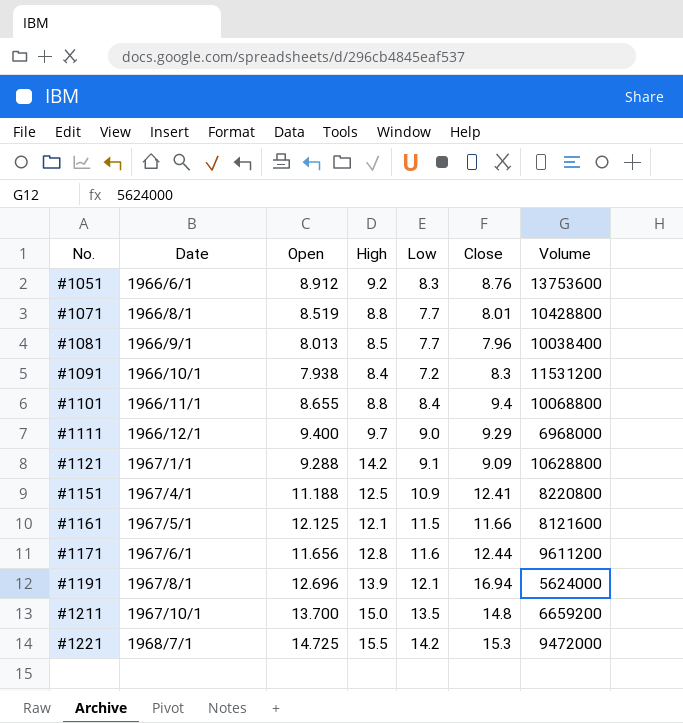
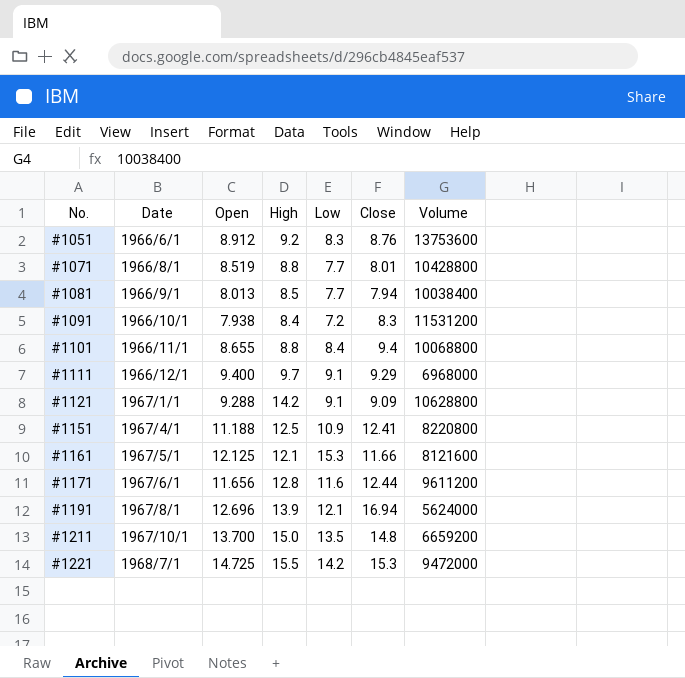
#1081 | Close: 7.96 -> 7.94
#1111 | Low: 9.0 -> 9.1
#1161 | Low: 11.5 -> 15.3

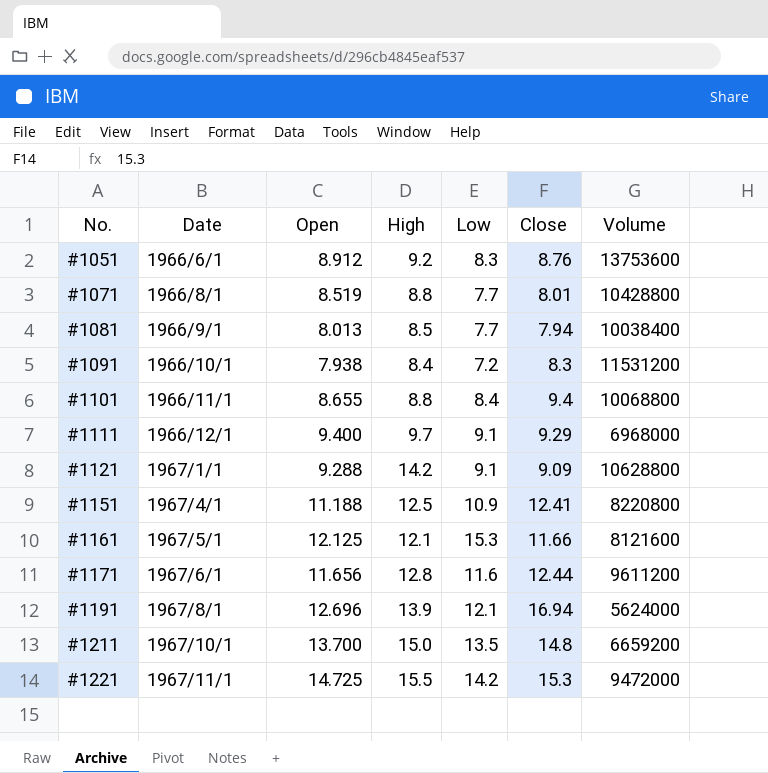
#1221 | Date: 1968/7/1 -> 1967/11/1

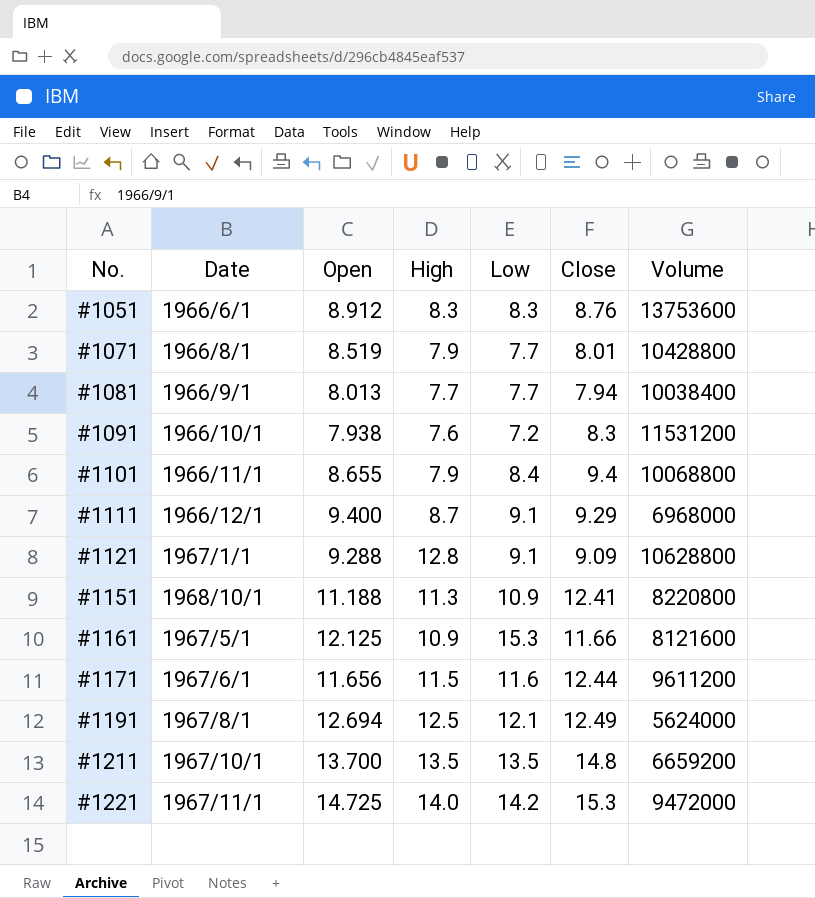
#1051 | High: 9.2 -> 8.3
#1071 | High: 8.8 -> 7.9
#1081 | High: 8.5 -> 7.7
#1091 | High: 8.4 -> 7.6
#1101 | High: 8.8 -> 7.9
#1111 | High: 9.7 -> 8.7
#1121 | High: 14.2 -> 12.8
#1151 | Date: 1967/4/1 -> 1968/10/1
#1151 | High: 12.5 -> 11.3
#1161 | High: 12.1 -> 10.9
#1171 | High: 12.8 -> 11.5
#1191 | Open: 12.696 -> 12.694
#1191 | High: 13.9 -> 12.5
#1191 | Close: 16.94 -> 12.49
#1211 | High: 15.0 -> 13.5
#1221 | High: 15.5 -> 14.0

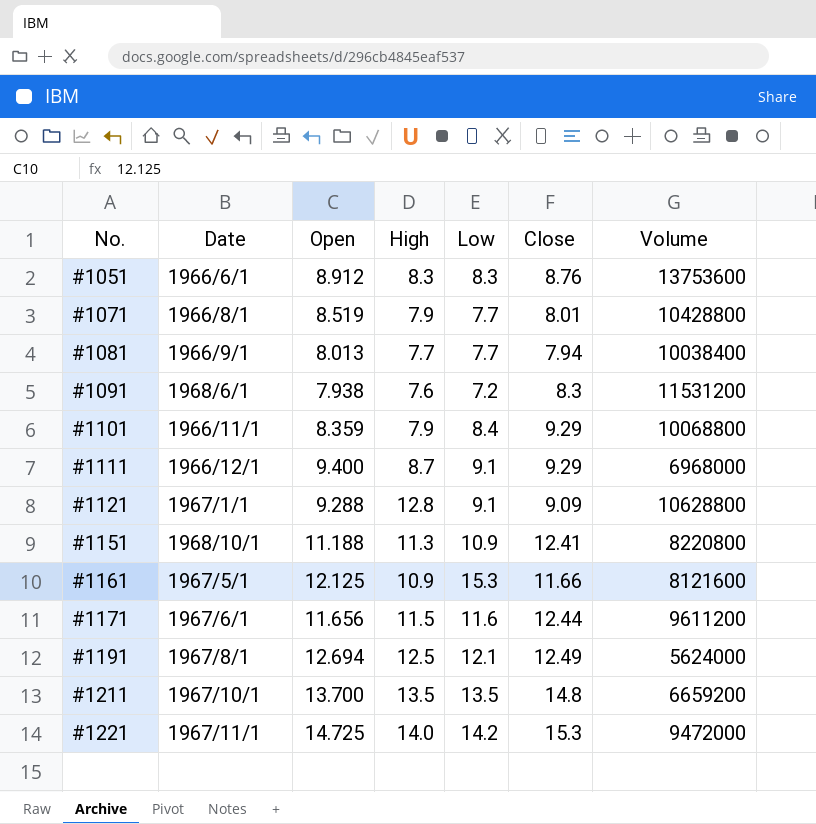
#1091 | Date: 1966/10/1 -> 1968/6/1
#1101 | Open: 8.655 -> 8.359
#1101 | Close: 9.4 -> 9.29

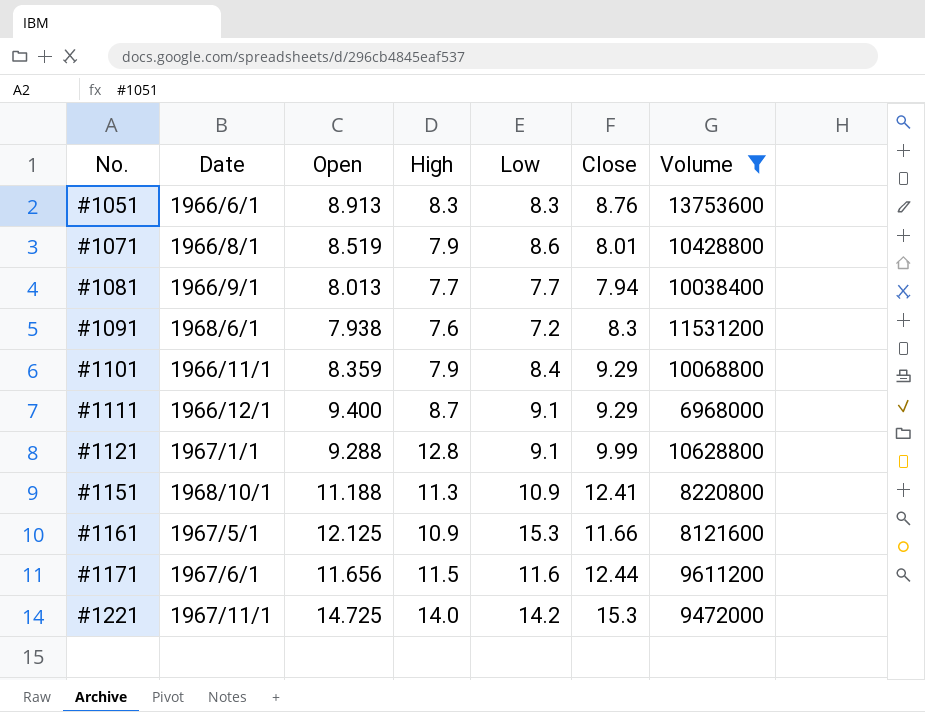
filter: none -> Volume >= 6968000
#1051 | Open: 8.912 -> 8.913
#1071 | Low: 7.7 -> 8.6
#1121 | Close: 9.09 -> 9.99

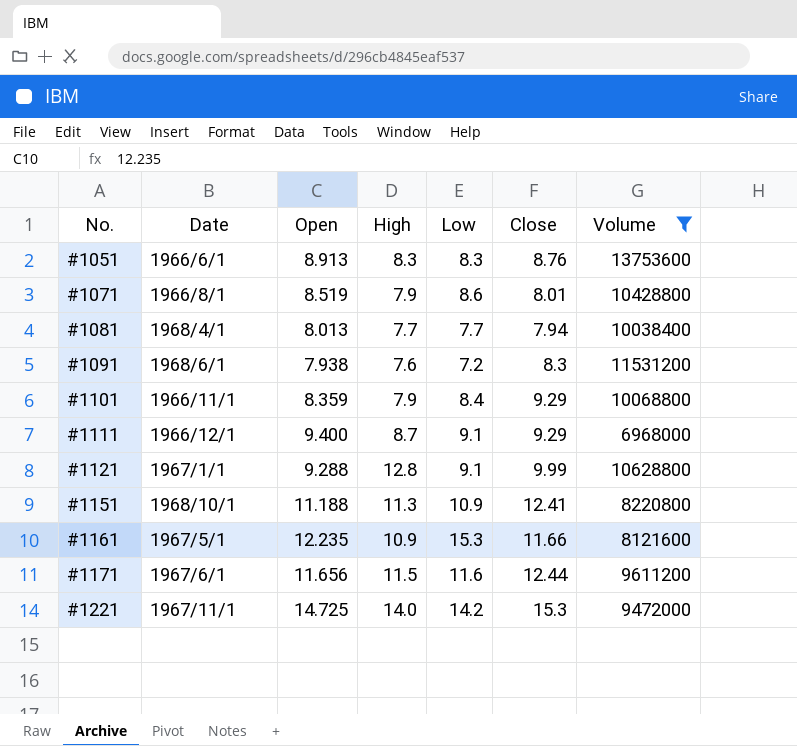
#1081 | Date: 1966/9/1 -> 1968/4/1
#1161 | Open: 12.125 -> 12.235

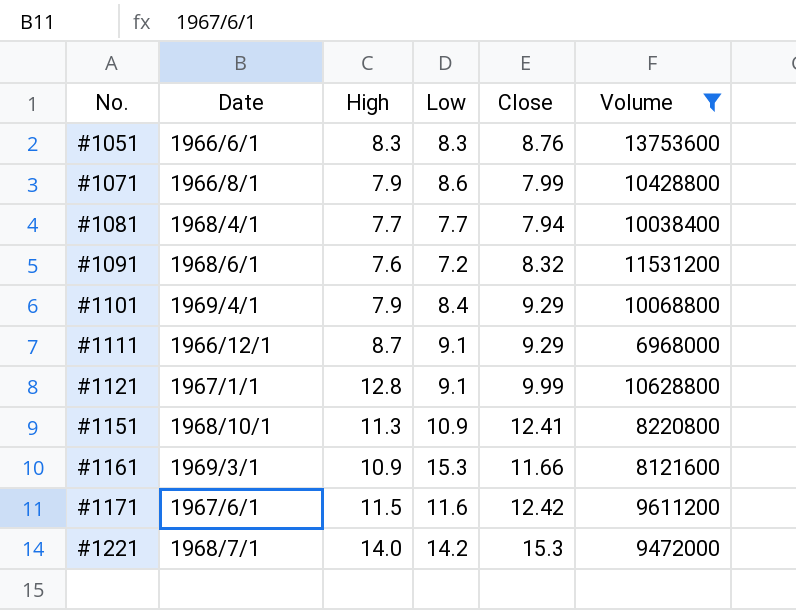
column Open | position: 3 -> none
#1071 | Close: 8.01 -> 7.99
#1091 | Close: 8.3 -> 8.32
#1101 | Date: 1966/11/1 -> 1969/4/1
#1161 | Date: 1967/5/1 -> 1969/3/1
#1171 | Close: 12.44 -> 12.42
#1221 | Date: 1967/11/1 -> 1968/7/1

